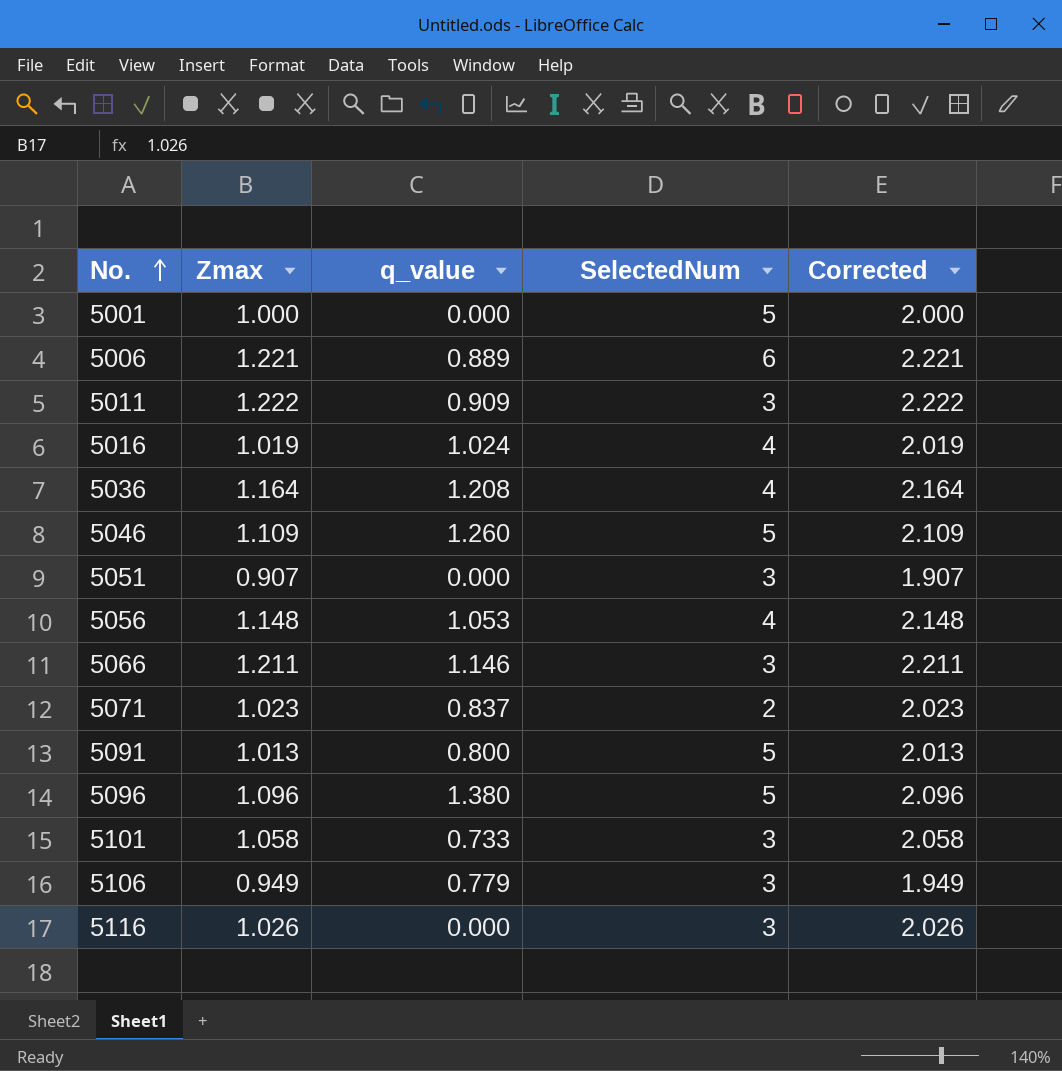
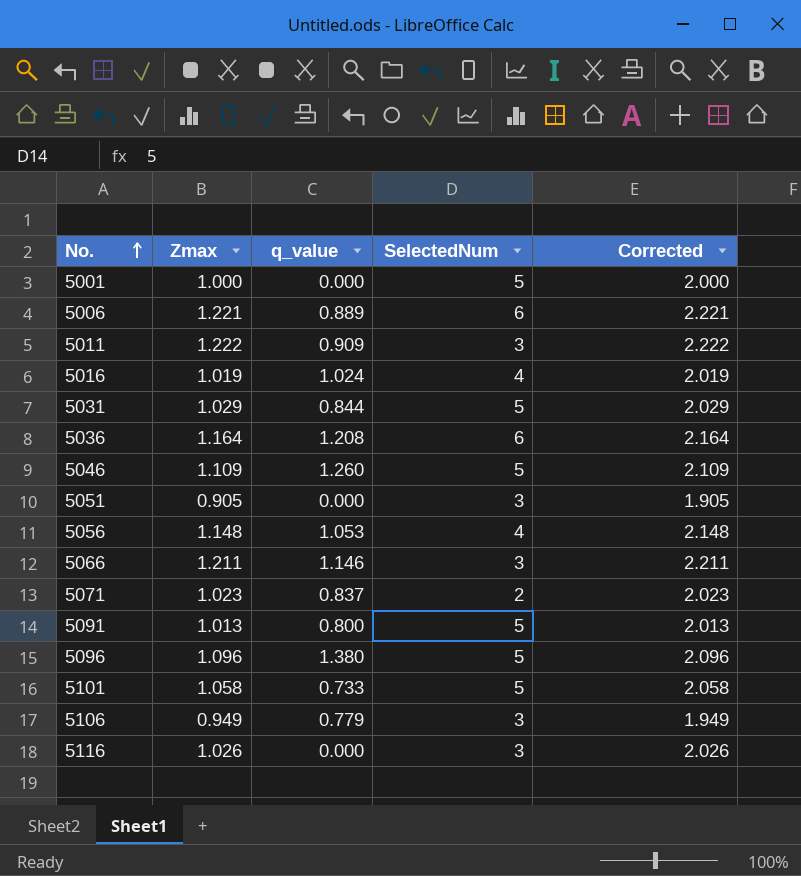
row 5031: none -> 1.029 | 0.844 | 5 | 2.029
5036 | SelectedNum: 4 -> 6
5051 | Zmax: 0.907 -> 0.905
5051 | Corrected: 1.907 -> 1.905
5101 | SelectedNum: 3 -> 5

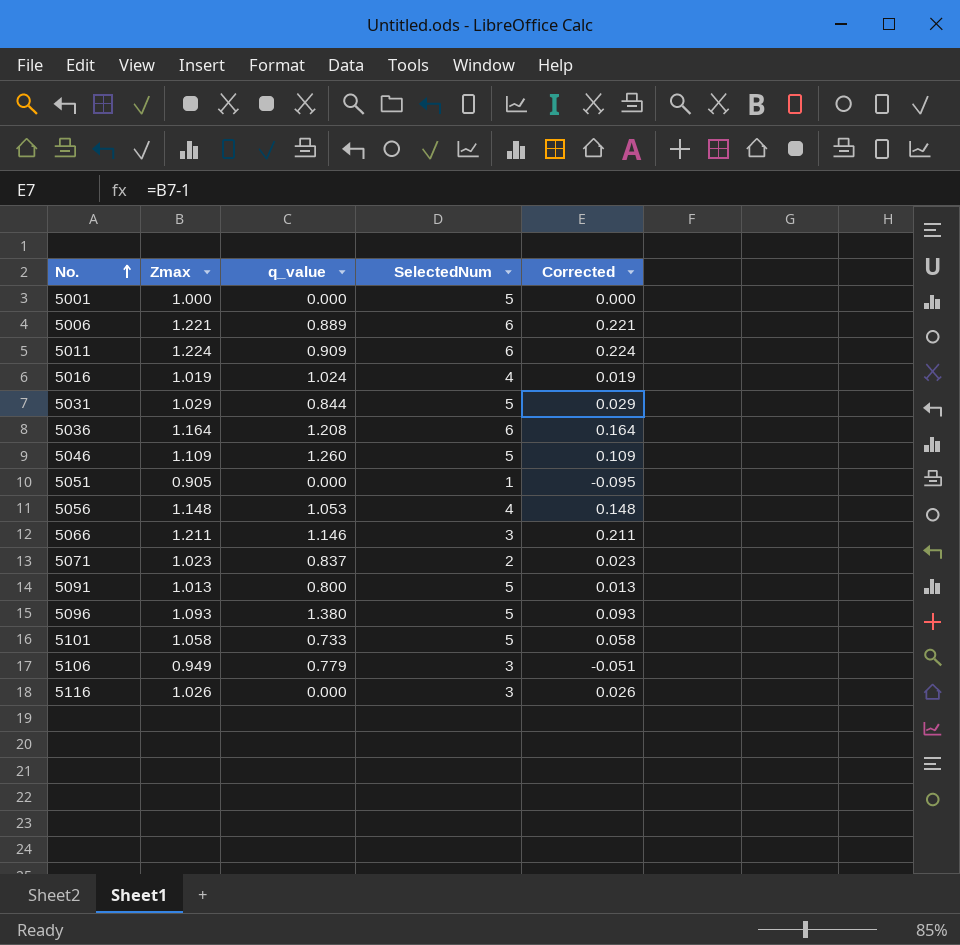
column Corrected | formula: [Zmax] + 1 -> [Zmax] - 1
5011 | Zmax: 1.222 -> 1.224
5011 | SelectedNum: 3 -> 6
5051 | SelectedNum: 3 -> 1
5096 | Zmax: 1.096 -> 1.093

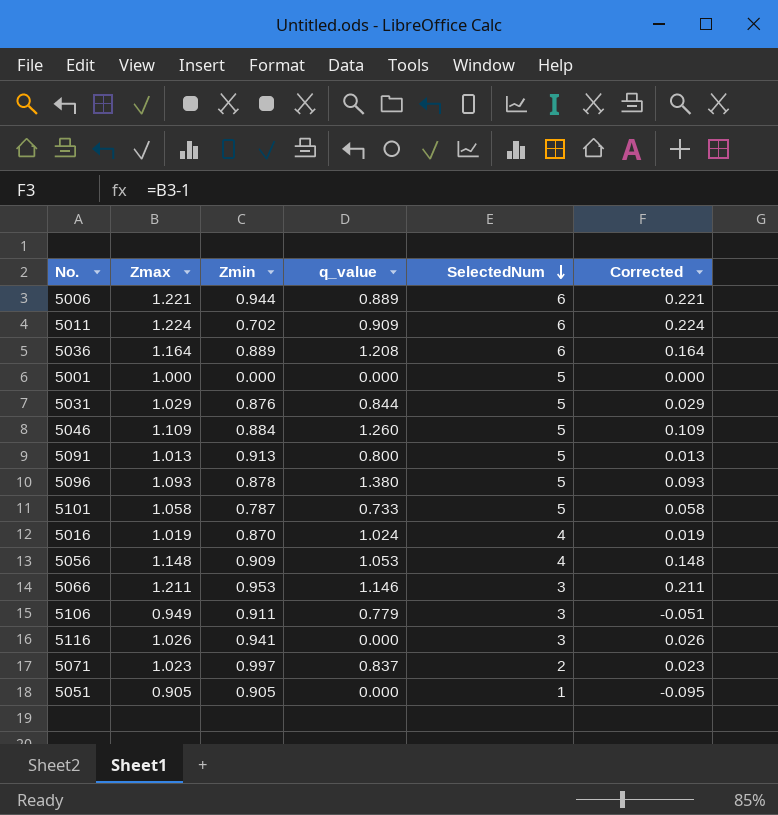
row order: No. ascending -> SelectedNum descending
column Zmin | position: none -> 3

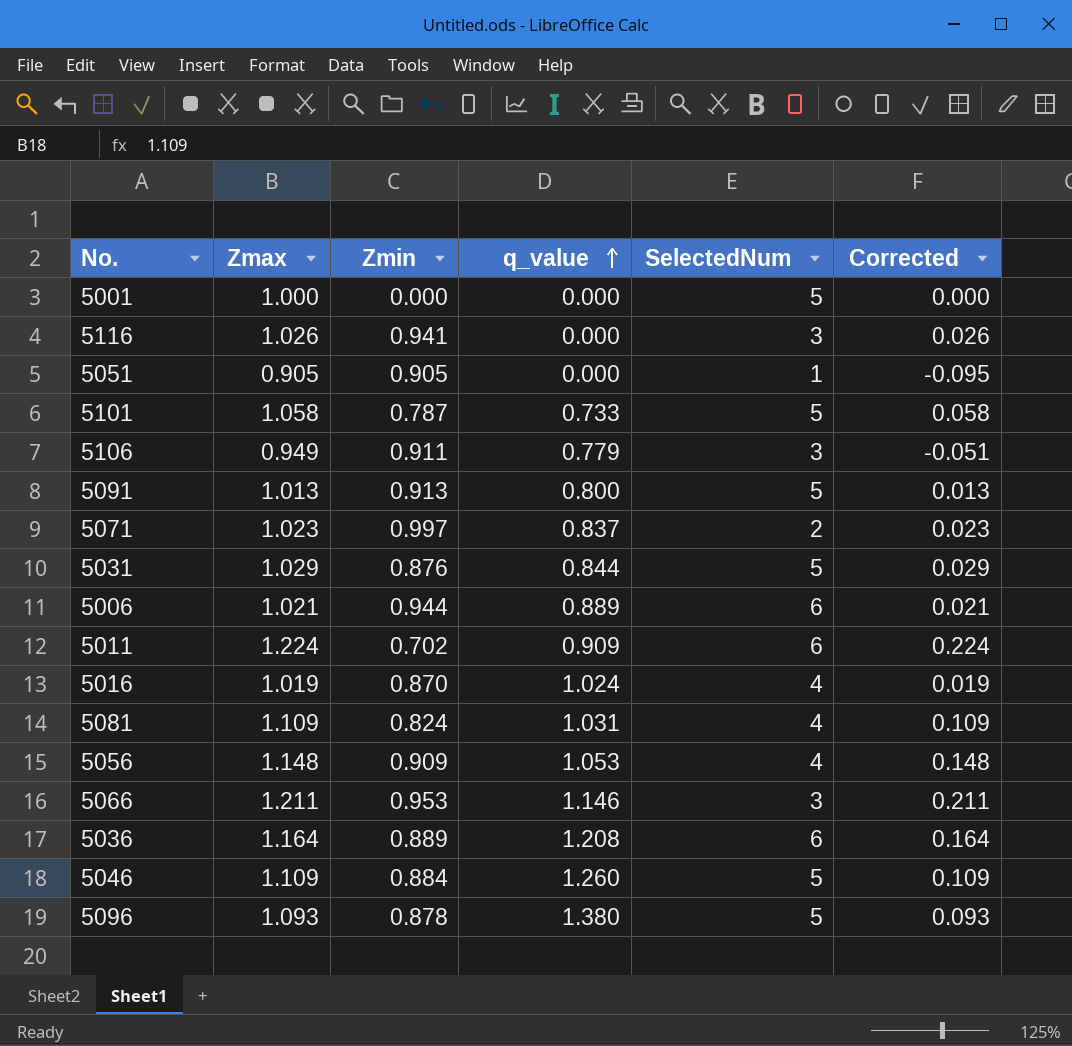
row order: SelectedNum descending -> q_value ascending
5006 | Zmax: 1.221 -> 1.021
5006 | Corrected: 0.221 -> 0.021
row 5081: none -> 1.109 | 0.824 | 1.031 | 4 | 0.109

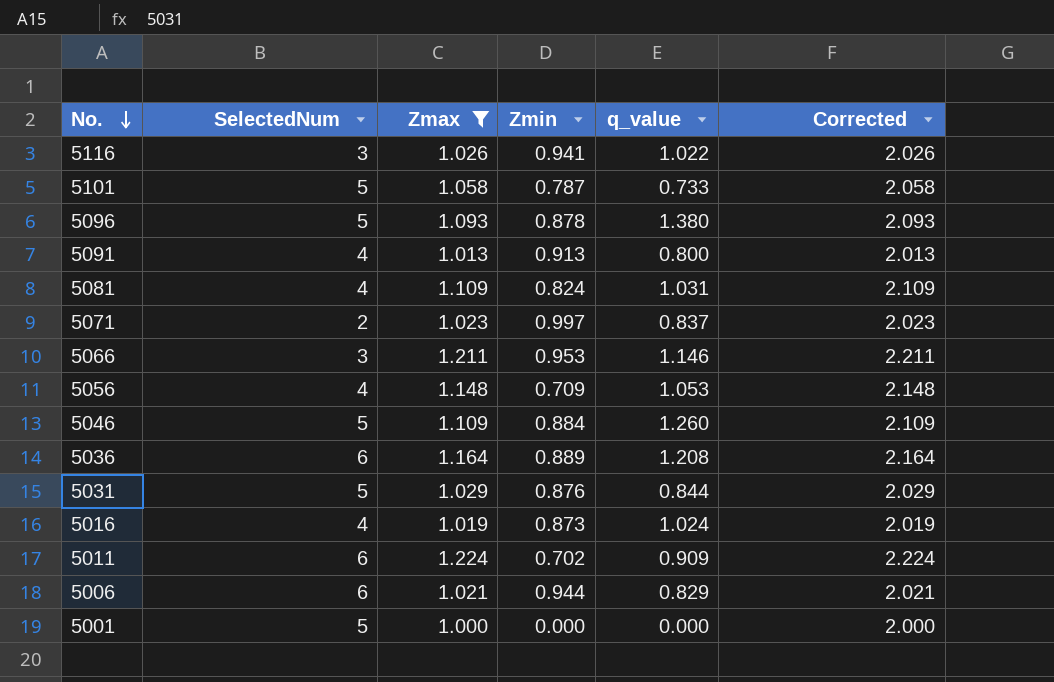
filter: none -> Zmax >= 1.000
row order: q_value ascending -> No. descending
column SelectedNum | position: 5 -> 2
column Corrected | formula: [Zmax] - 1 -> [Zmax] + 1
5116 | q_value: 0.000 -> 1.022
5091 | SelectedNum: 5 -> 4
5056 | Zmin: 0.909 -> 0.709
5016 | Zmin: 0.870 -> 0.873
5006 | q_value: 0.889 -> 0.829

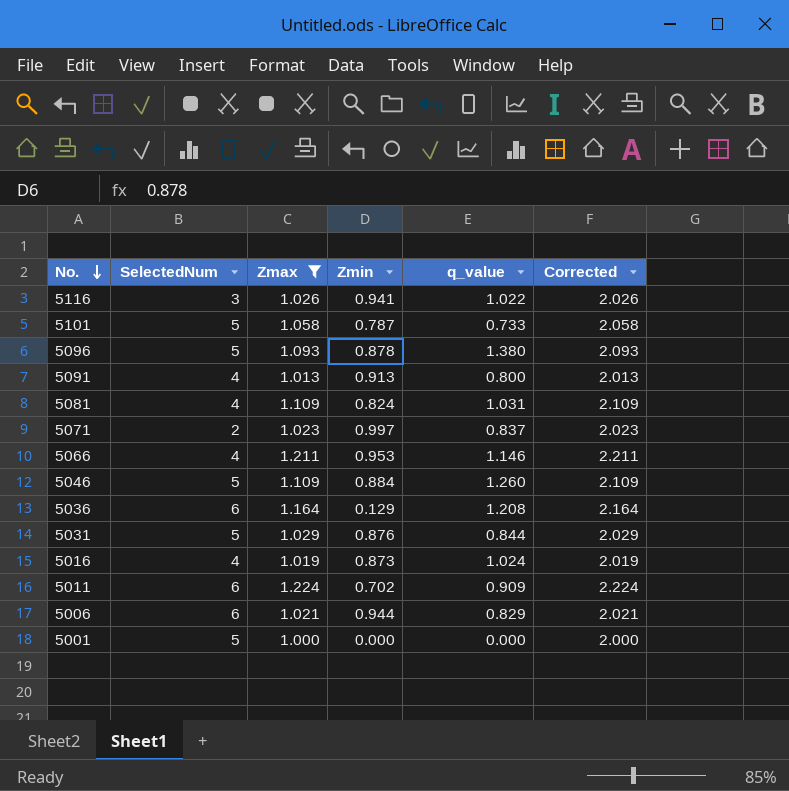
row 5056: 4 | 1.148 | 0.709 | 1.053 | 2.148 -> none
5066 | SelectedNum: 3 -> 4
5036 | Zmin: 0.889 -> 0.129

